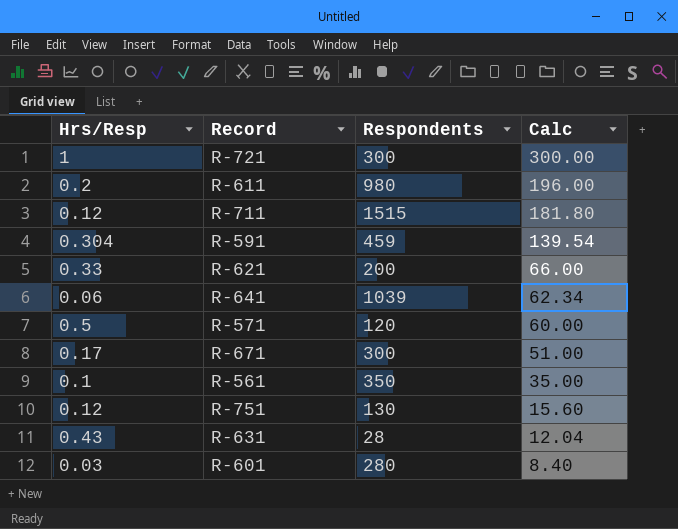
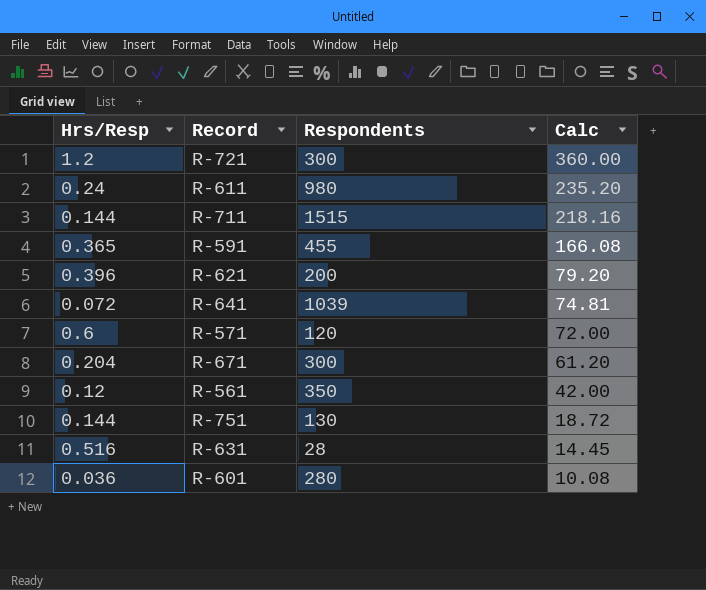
R-721 | Hrs/Resp: 1 -> 1.2
R-721 | Calc: 300.00 -> 360.00
R-611 | Hrs/Resp: 0.2 -> 0.24
R-611 | Calc: 196.00 -> 235.20
R-711 | Hrs/Resp: 0.12 -> 0.144
R-711 | Calc: 181.80 -> 218.16
R-591 | Hrs/Resp: 0.304 -> 0.365
R-591 | Respondents: 459 -> 455
R-591 | Calc: 139.54 -> 166.08
R-621 | Hrs/Resp: 0.33 -> 0.396
R-621 | Calc: 66.00 -> 79.20
R-641 | Hrs/Resp: 0.06 -> 0.072
R-641 | Calc: 62.34 -> 74.81
R-571 | Hrs/Resp: 0.5 -> 0.6
R-571 | Calc: 60.00 -> 72.00
R-671 | Hrs/Resp: 0.17 -> 0.204
R-671 | Calc: 51.00 -> 61.20
R-561 | Hrs/Resp: 0.1 -> 0.12
R-561 | Calc: 35.00 -> 42.00
R-751 | Hrs/Resp: 0.12 -> 0.144
R-751 | Calc: 15.60 -> 18.72
R-631 | Hrs/Resp: 0.43 -> 0.516
R-631 | Calc: 12.04 -> 14.45
R-601 | Hrs/Resp: 0.03 -> 0.036
R-601 | Calc: 8.40 -> 10.08

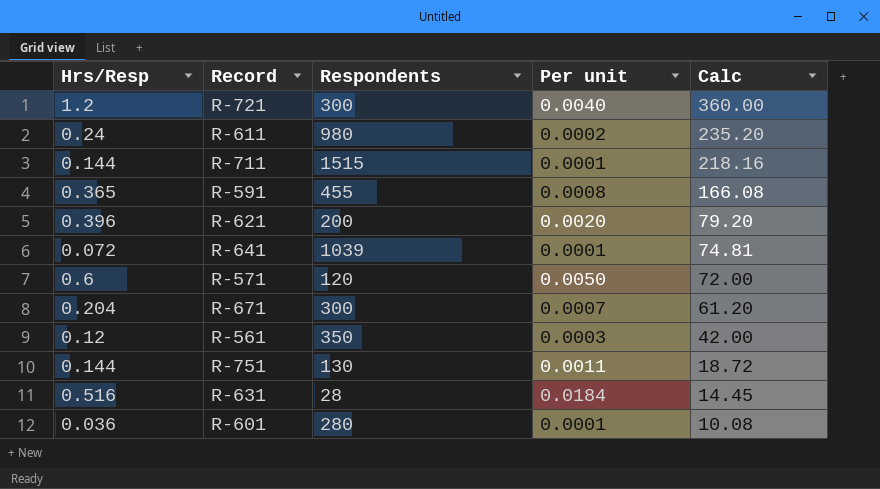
column Per unit | formula: none -> [Hrs/Resp] / [Respondents]

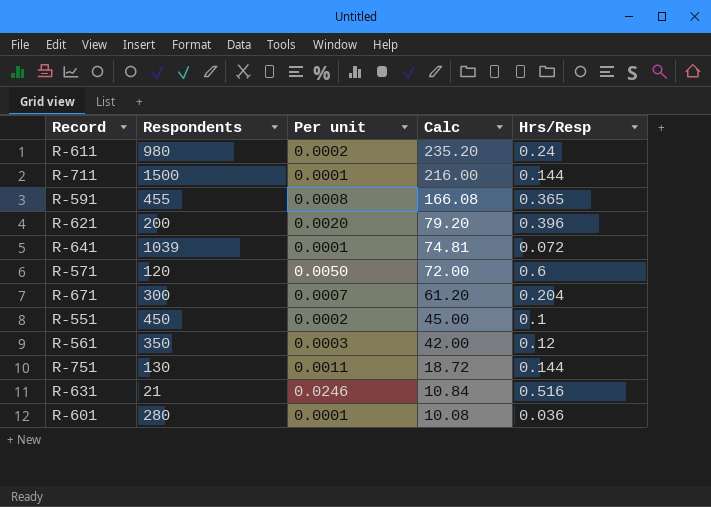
column Hrs/Resp | position: 1 -> 5
row R-721: 1.2 | 300 | 0.0040 | 360.00 -> none
R-711 | Respondents: 1515 -> 1500
R-711 | Calc: 218.16 -> 216.00
row R-551: none -> 450 | 0.0002 | 45.00 | 0.1
R-631 | Respondents: 28 -> 21
R-631 | Per unit: 0.0184 -> 0.0246
R-631 | Calc: 14.45 -> 10.84

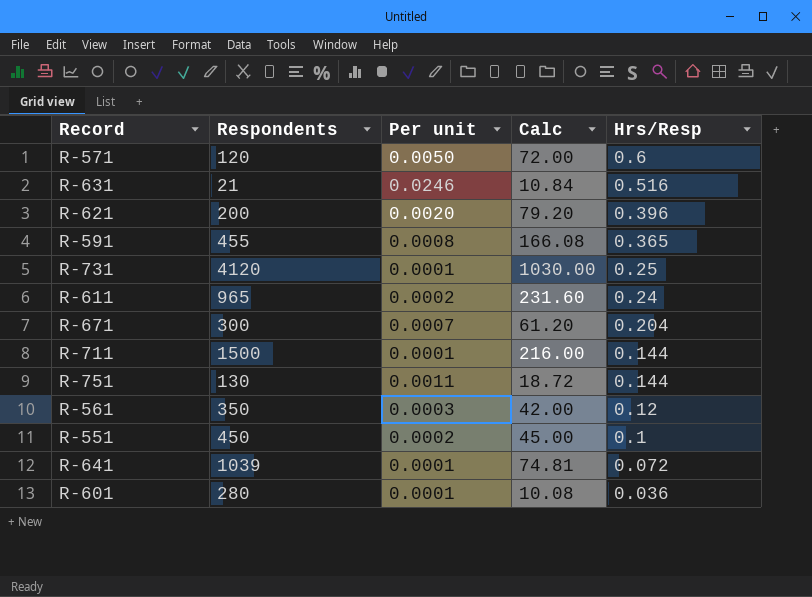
row order: Calc descending -> Hrs/Resp descending
row R-731: none -> 4120 | 0.0001 | 1030.00 | 0.25
R-611 | Respondents: 980 -> 965
R-611 | Calc: 235.20 -> 231.60

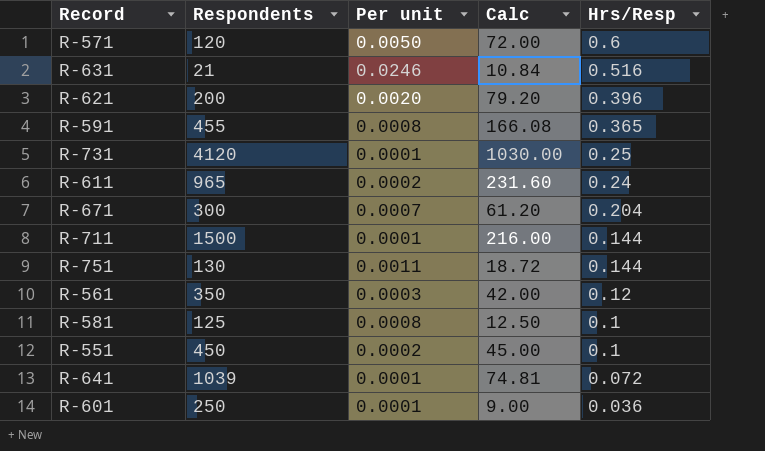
row R-581: none -> 125 | 0.0008 | 12.50 | 0.1
R-601 | Respondents: 280 -> 250
R-601 | Calc: 10.08 -> 9.00

